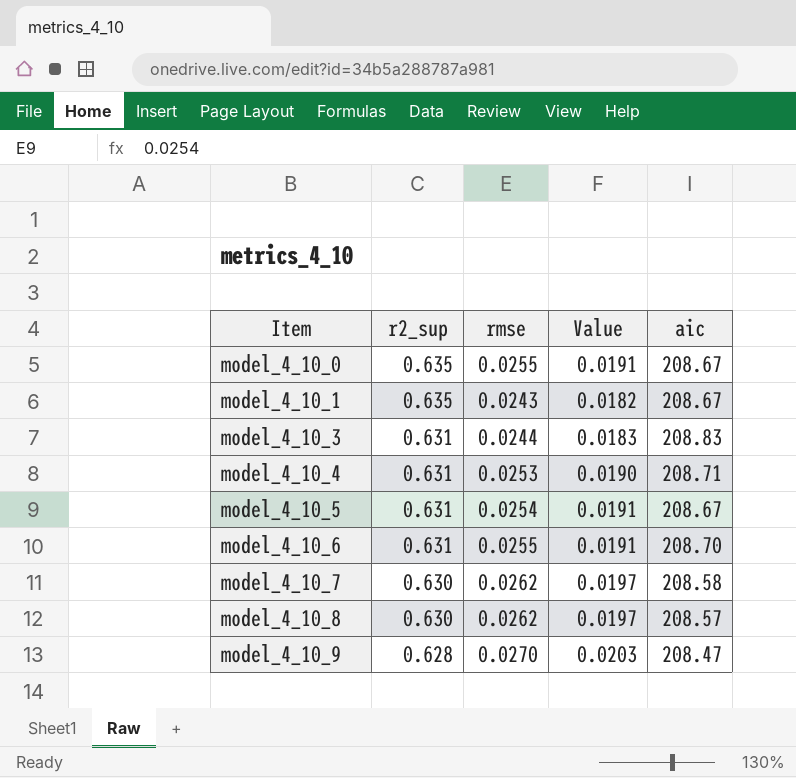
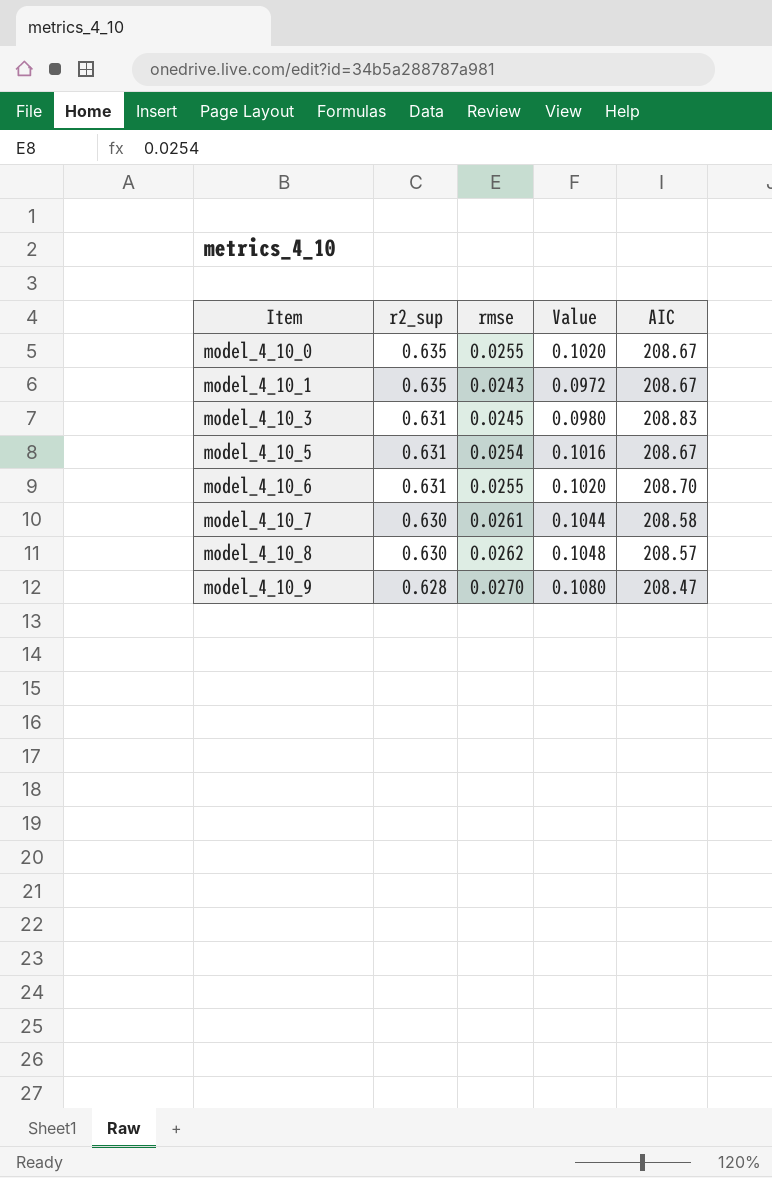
column Value | formula: [rmse] * 0.75 -> [rmse] * 4
column name: aic -> AIC
row model_4_10_4: 0.631 | 0.0253 | 0.0190 | 208.71 -> none
model_4_10_3 | rmse: 0.0244 -> 0.0245
model_4_10_7 | rmse: 0.0262 -> 0.0261

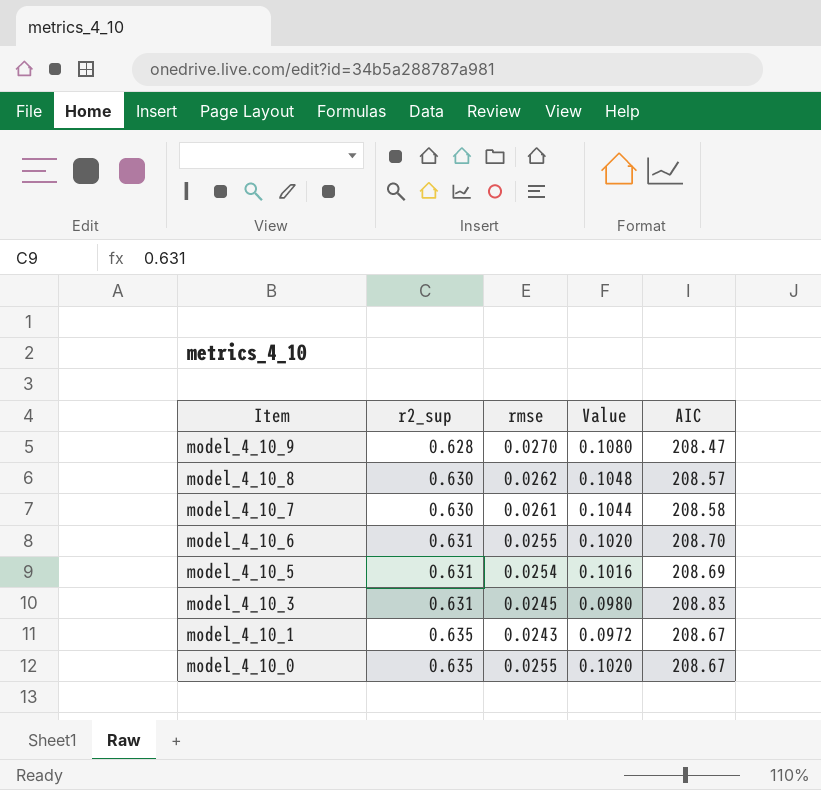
row order: Item ascending -> Item descending
model_4_10_5 | AIC: 208.67 -> 208.69

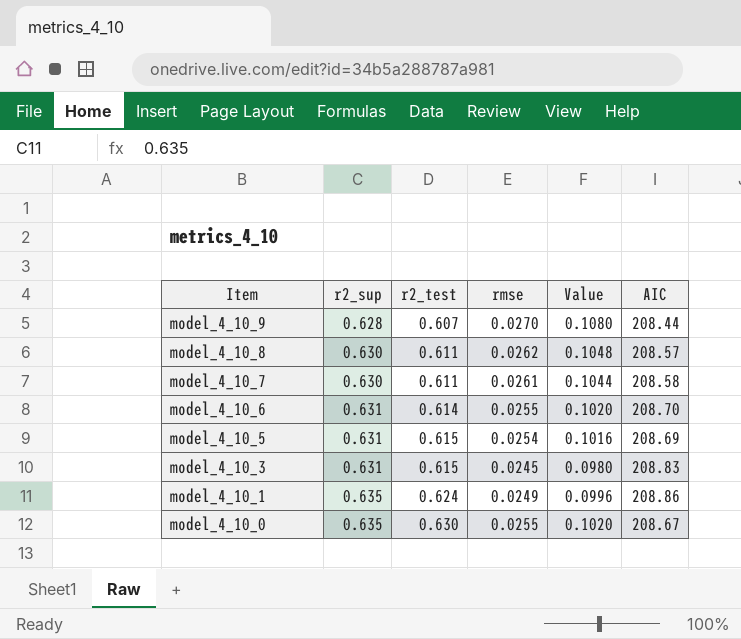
column r2_test | position: none -> 3
model_4_10_9 | AIC: 208.47 -> 208.44
model_4_10_1 | rmse: 0.0243 -> 0.0249
model_4_10_1 | Value: 0.0972 -> 0.0996
model_4_10_1 | AIC: 208.67 -> 208.86

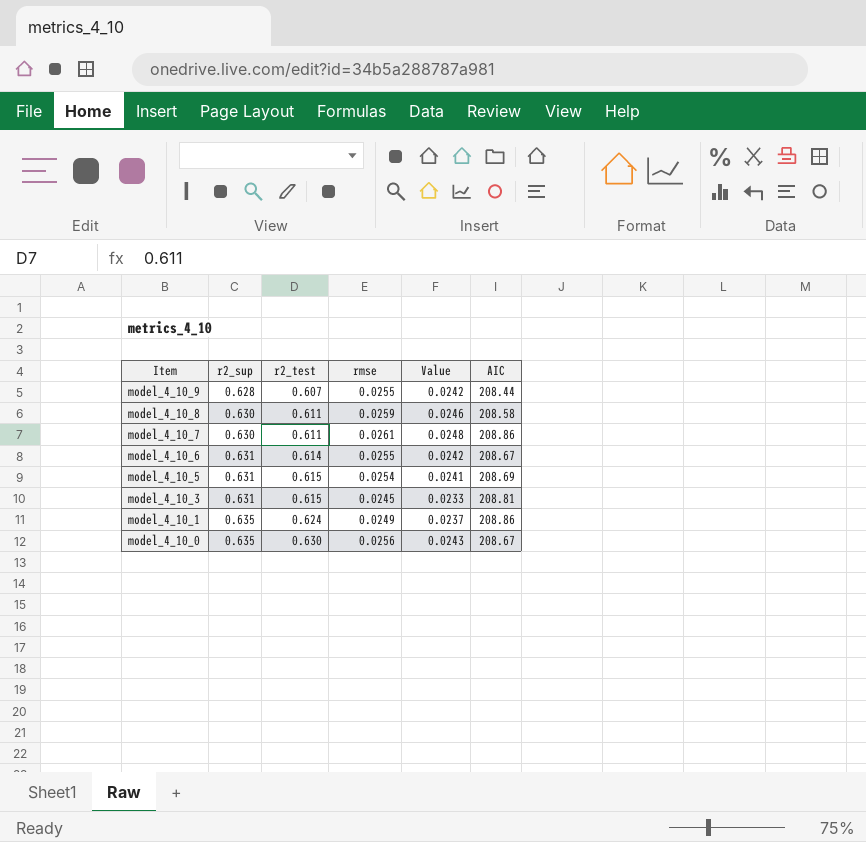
column Value | formula: [rmse] * 4 -> [rmse] * 0.95
model_4_10_9 | rmse: 0.0270 -> 0.0255
model_4_10_8 | rmse: 0.0262 -> 0.0259
model_4_10_8 | AIC: 208.57 -> 208.58
model_4_10_7 | AIC: 208.58 -> 208.86
model_4_10_6 | AIC: 208.70 -> 208.67
model_4_10_3 | AIC: 208.83 -> 208.81
model_4_10_0 | rmse: 0.0255 -> 0.0256

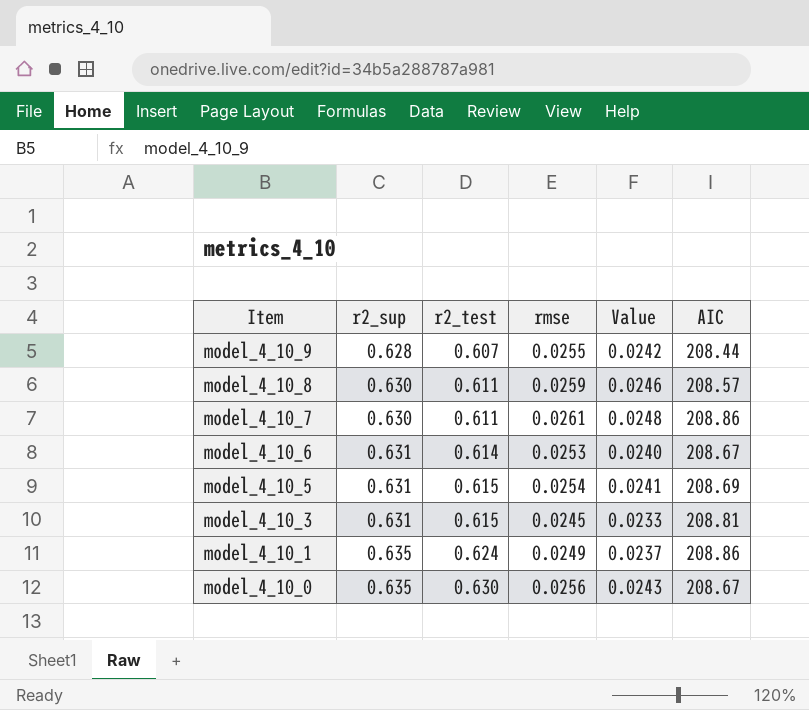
model_4_10_8 | AIC: 208.58 -> 208.57
model_4_10_6 | rmse: 0.0255 -> 0.0253
model_4_10_6 | Value: 0.0242 -> 0.0240

